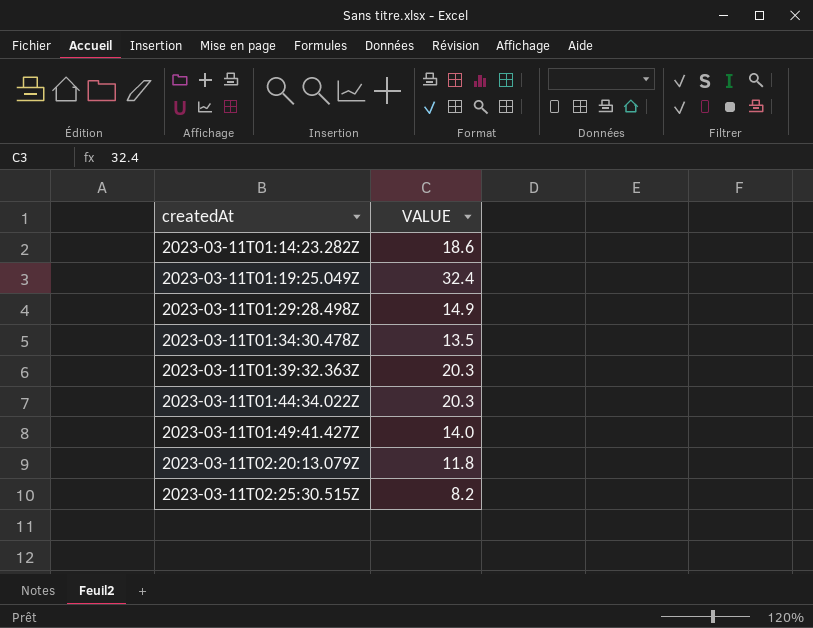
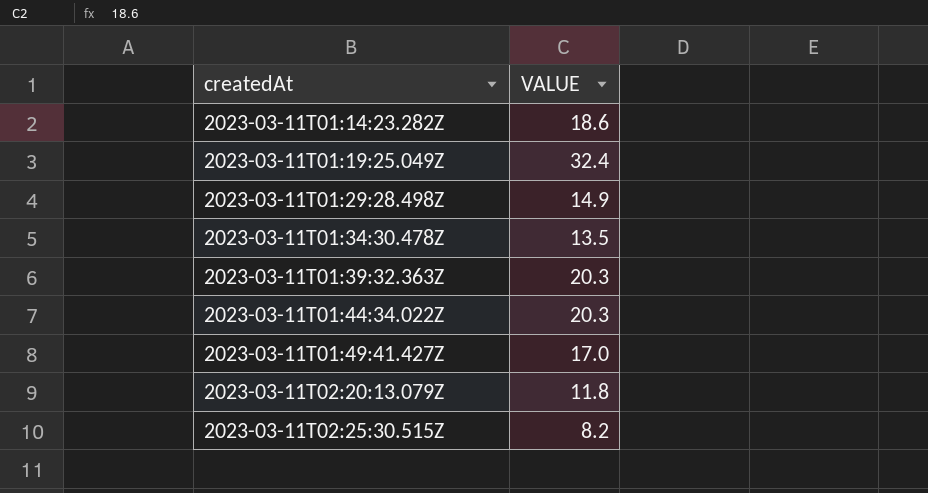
2023-03-11T01:49:41.427Z | VALUE: 14.0 -> 17.0

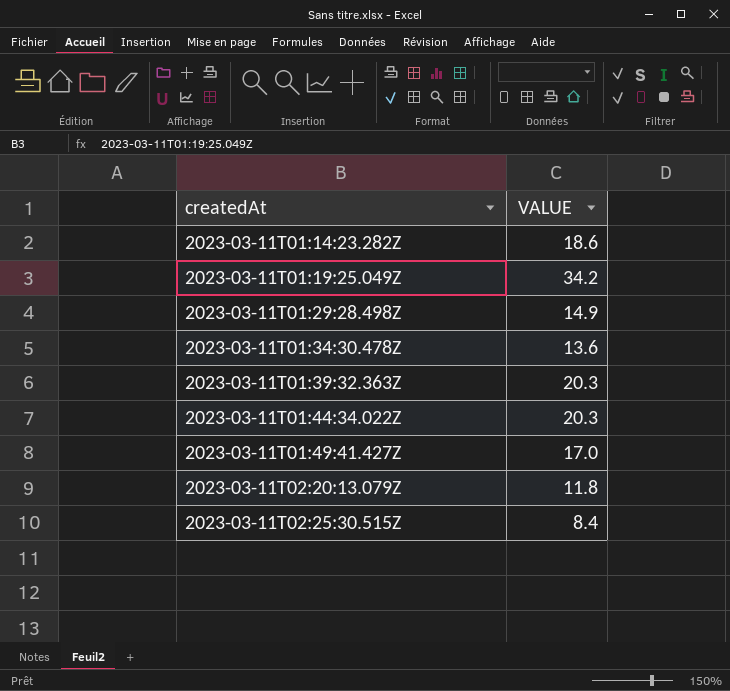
2023-03-11T01:19:25.049Z | VALUE: 32.4 -> 34.2
2023-03-11T01:34:30.478Z | VALUE: 13.5 -> 13.6
2023-03-11T02:25:30.515Z | VALUE: 8.2 -> 8.4

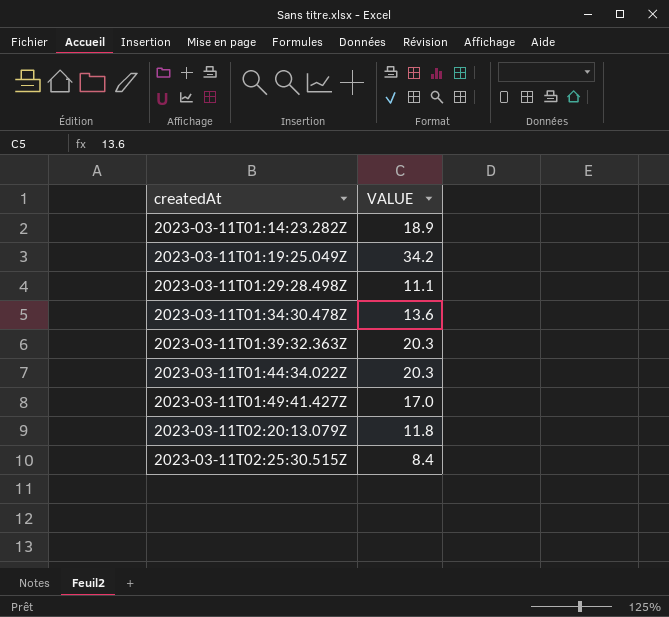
2023-03-11T01:14:23.282Z | VALUE: 18.6 -> 18.9
2023-03-11T01:29:28.498Z | VALUE: 14.9 -> 11.1

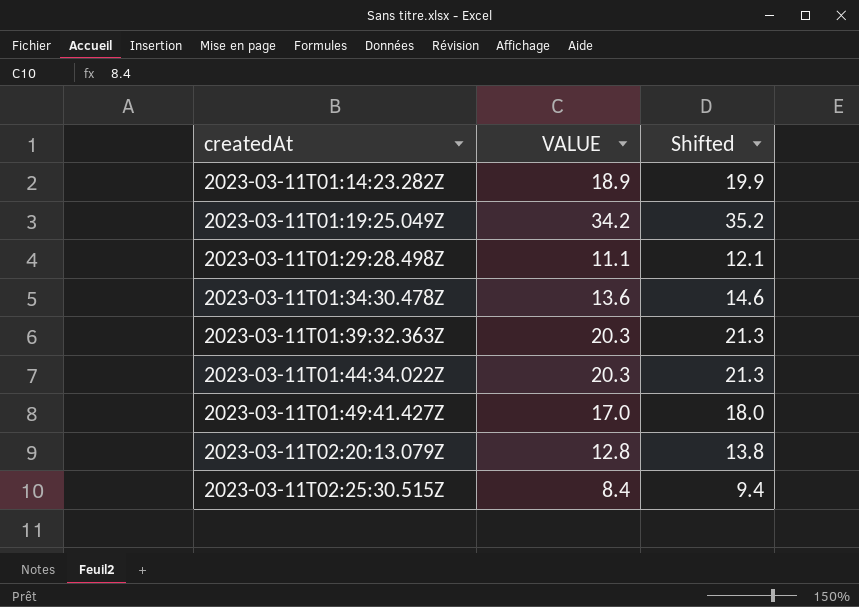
column Shifted | formula: none -> [VALUE] + 1
2023-03-11T02:20:13.079Z | VALUE: 11.8 -> 12.8

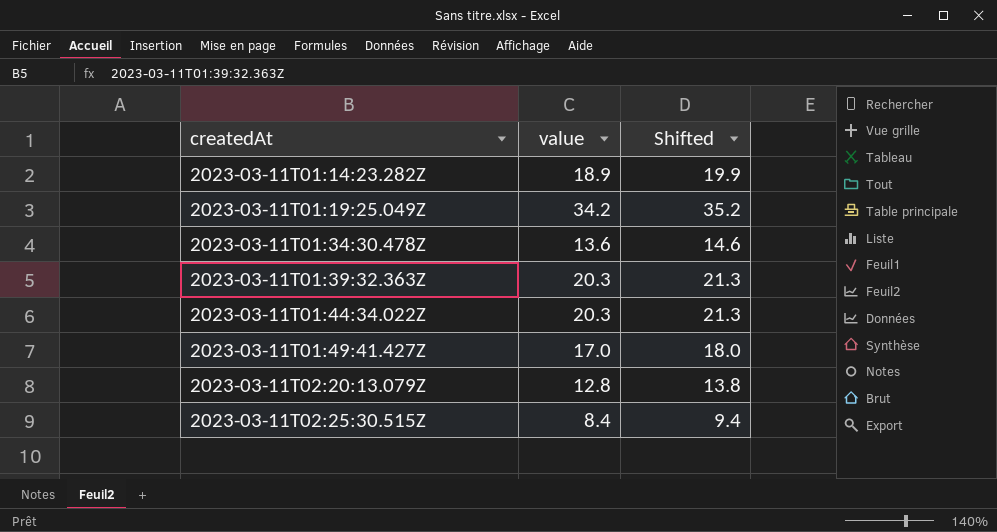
column name: VALUE -> value
row 2023-03-11T01:29:28.498Z: 11.1 | 12.1 -> none

